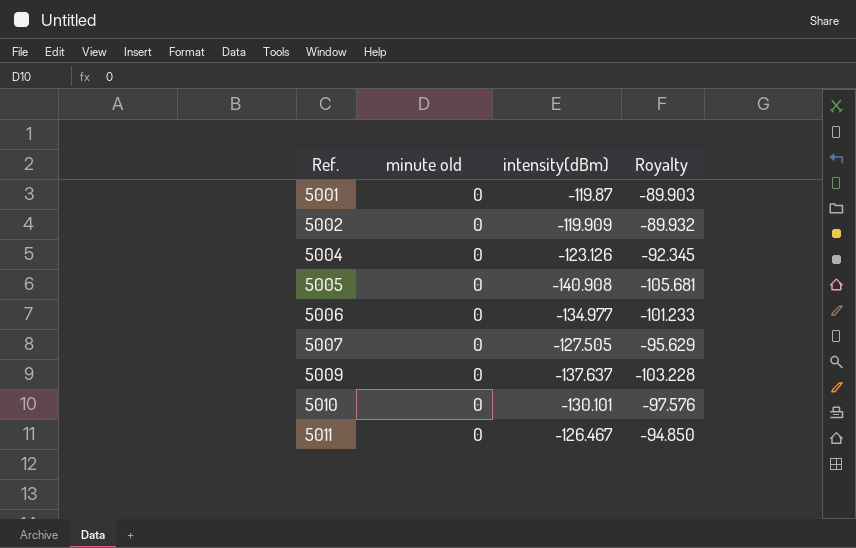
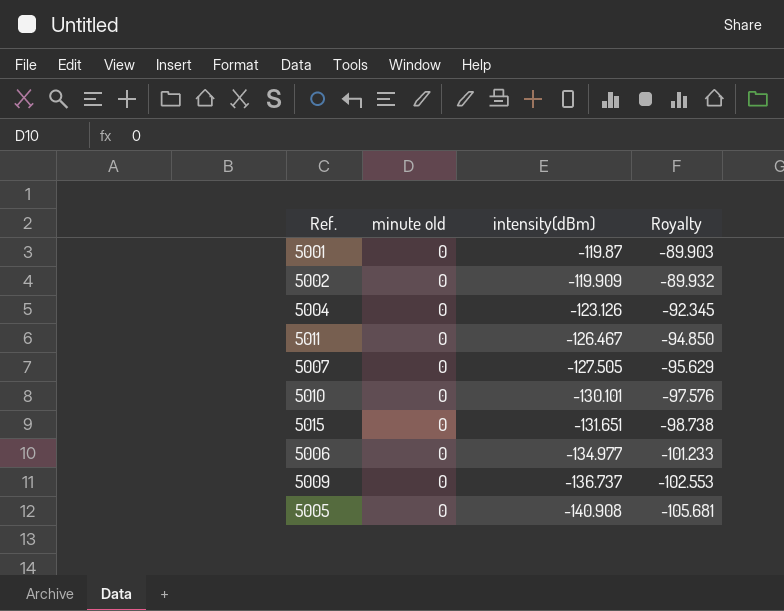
row order: Ref. ascending -> intensity(dBm) descending
row 5015: none -> 0 | -131.651 | -98.738
5009 | intensity(dBm): -137.637 -> -136.737
5009 | Royalty: -103.228 -> -102.553

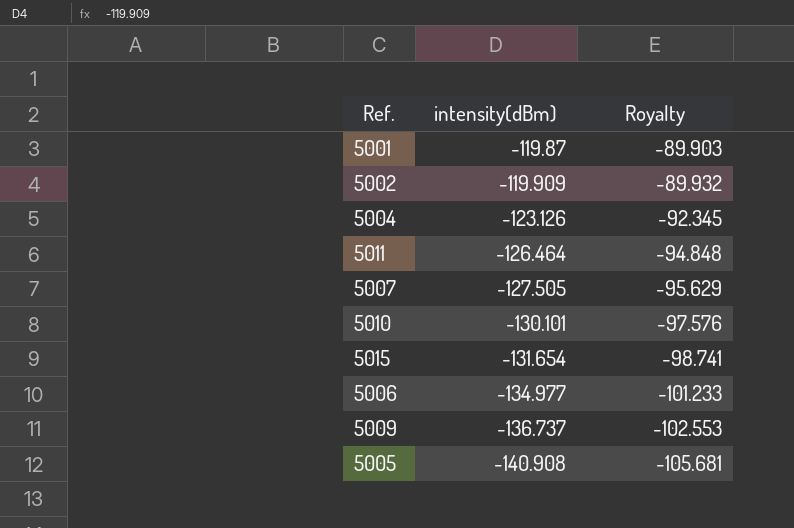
column minute old | position: 2 -> none
5011 | intensity(dBm): -126.467 -> -126.464
5011 | Royalty: -94.850 -> -94.848
5015 | intensity(dBm): -131.651 -> -131.654
5015 | Royalty: -98.738 -> -98.741

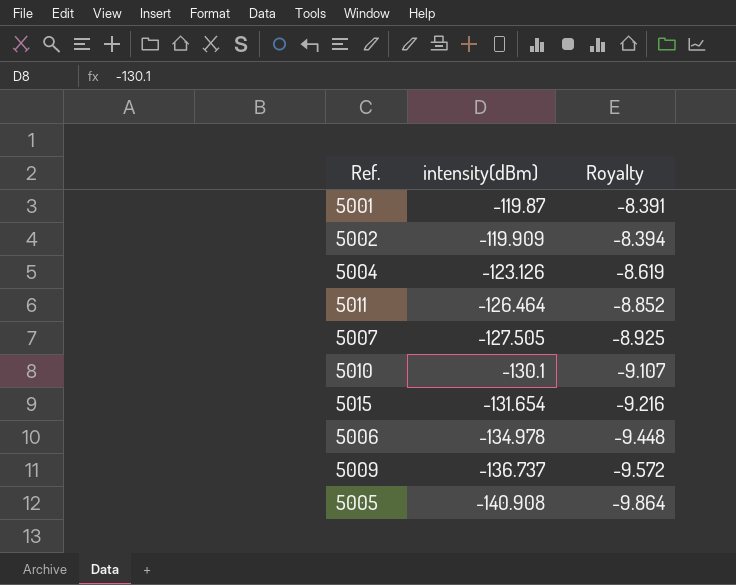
column Royalty | formula: [intensity(dBm)] * 0.75 -> [intensity(dBm)] * 0.07
5010 | intensity(dBm): -130.101 -> -130.1
5006 | intensity(dBm): -134.977 -> -134.978

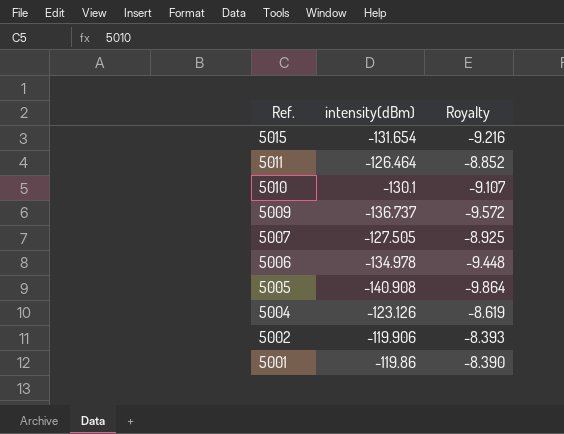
row order: intensity(dBm) descending -> Ref. descending
5002 | intensity(dBm): -119.909 -> -119.906
5002 | Royalty: -8.394 -> -8.393
5001 | intensity(dBm): -119.87 -> -119.86
5001 | Royalty: -8.391 -> -8.390

